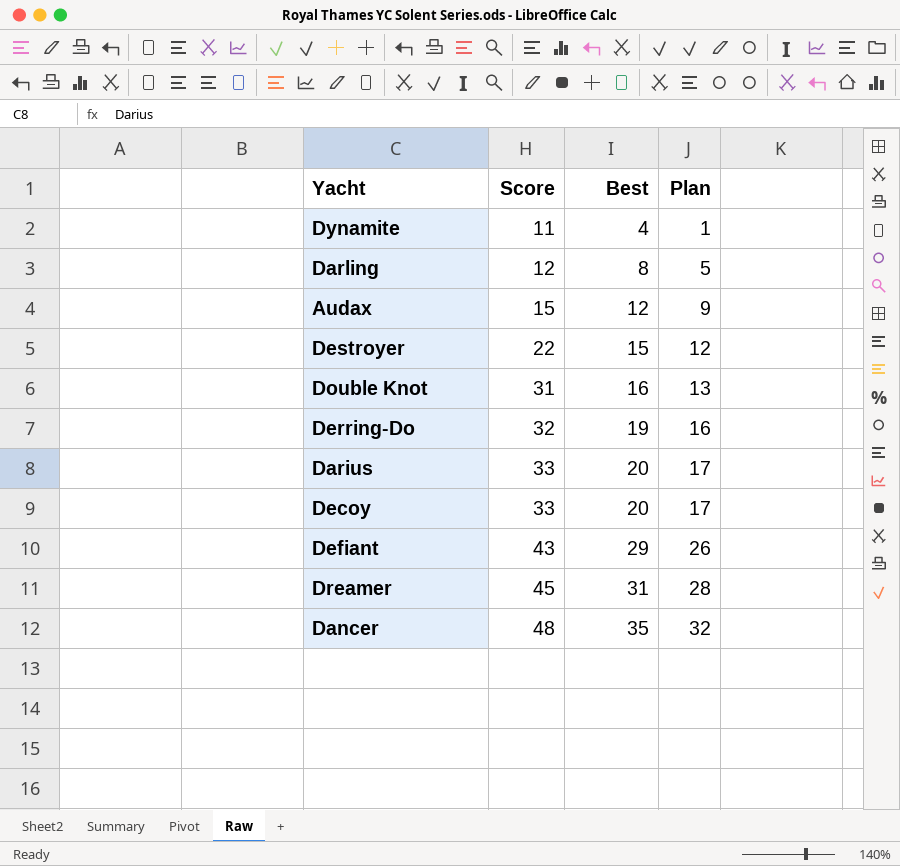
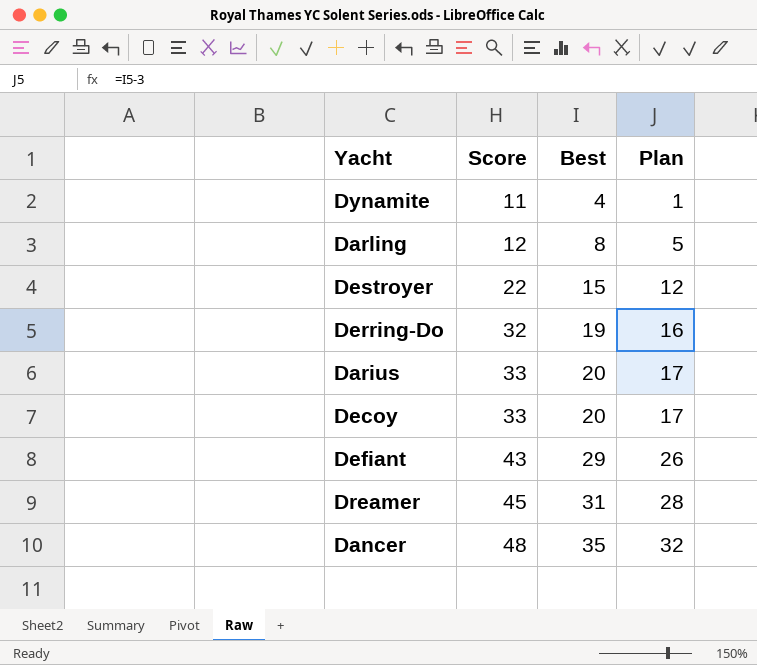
row Audax: 15 | 12 | 9 -> none
row Double Knot: 31 | 16 | 13 -> none

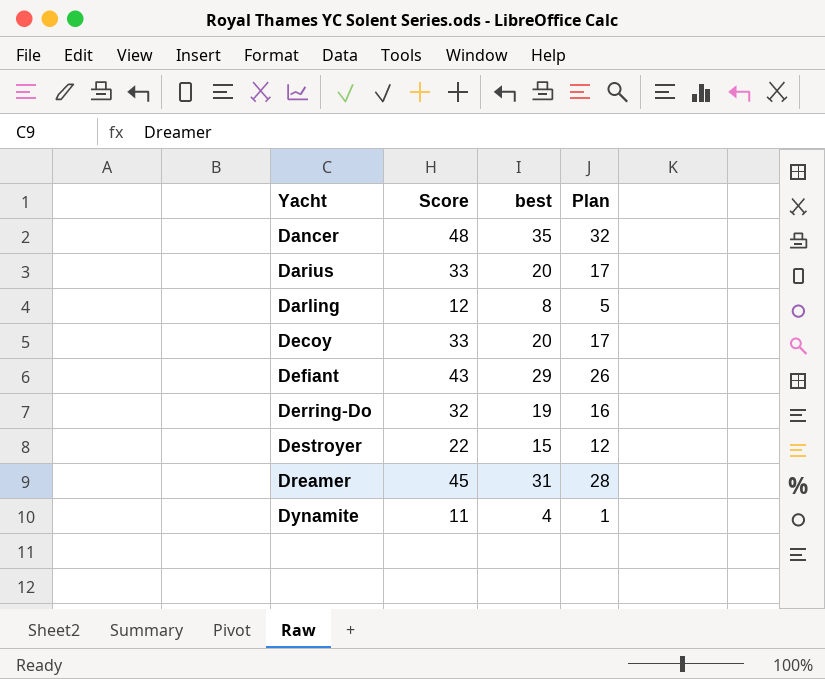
row order: Score ascending -> Yacht ascending
column name: Best -> best

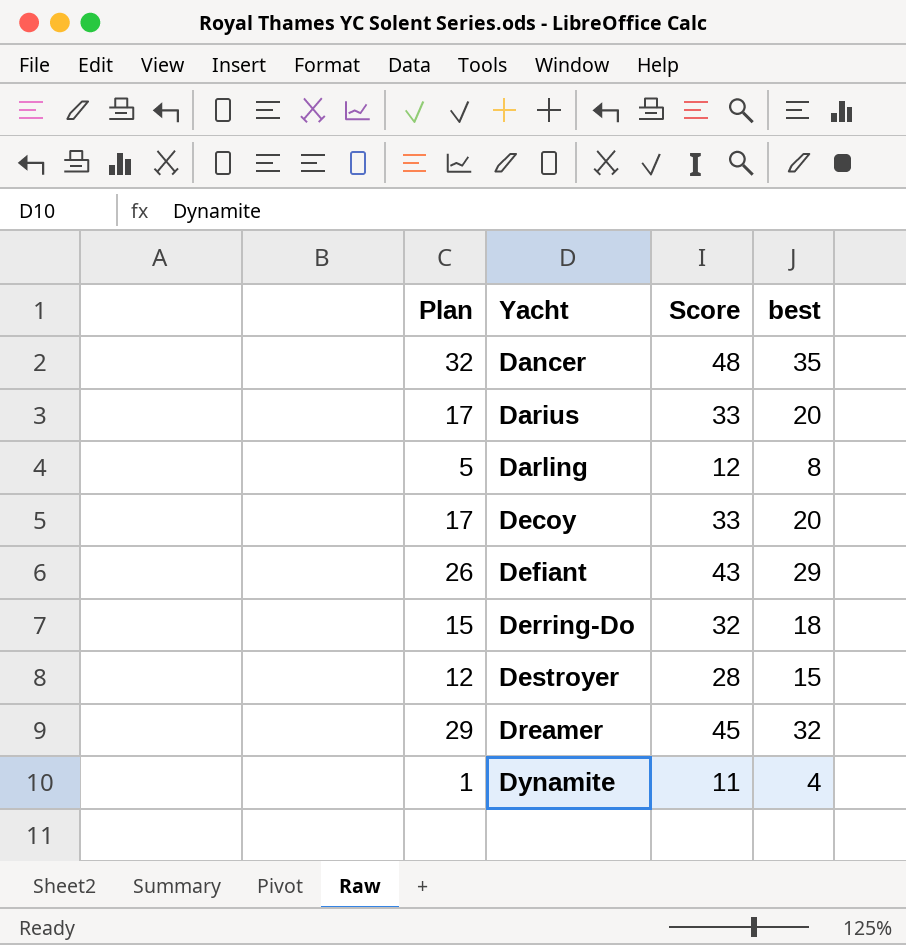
column Plan | position: 4 -> 1
Derring-Do | Plan: 16 -> 15
Derring-Do | best: 19 -> 18
Destroyer | Score: 22 -> 28
Dreamer | Plan: 28 -> 29
Dreamer | best: 31 -> 32

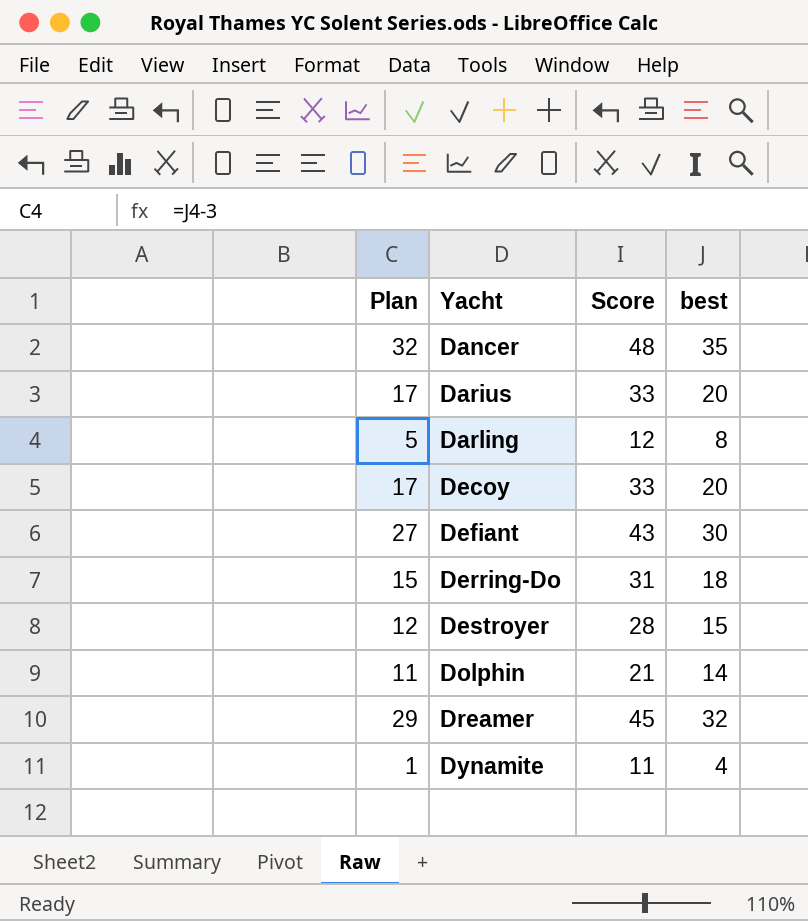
Defiant | Plan: 26 -> 27
Defiant | best: 29 -> 30
Derring-Do | Score: 32 -> 31
row Dolphin: none -> 11 | 21 | 14

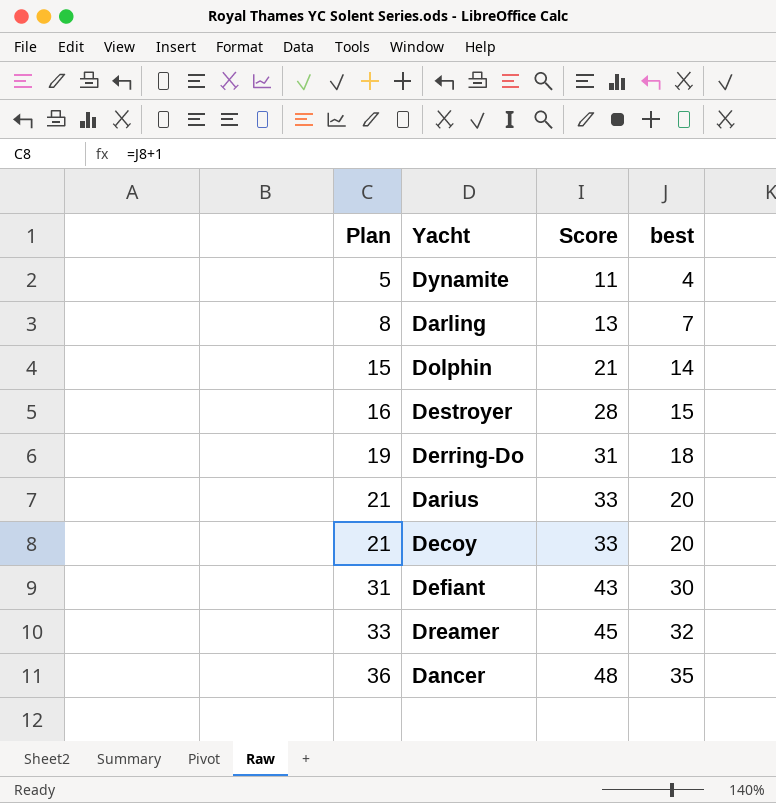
row order: Yacht ascending -> Plan ascending
column Plan | formula: [best] - 3 -> [best] + 1
Darling | Score: 12 -> 13
Darling | best: 8 -> 7

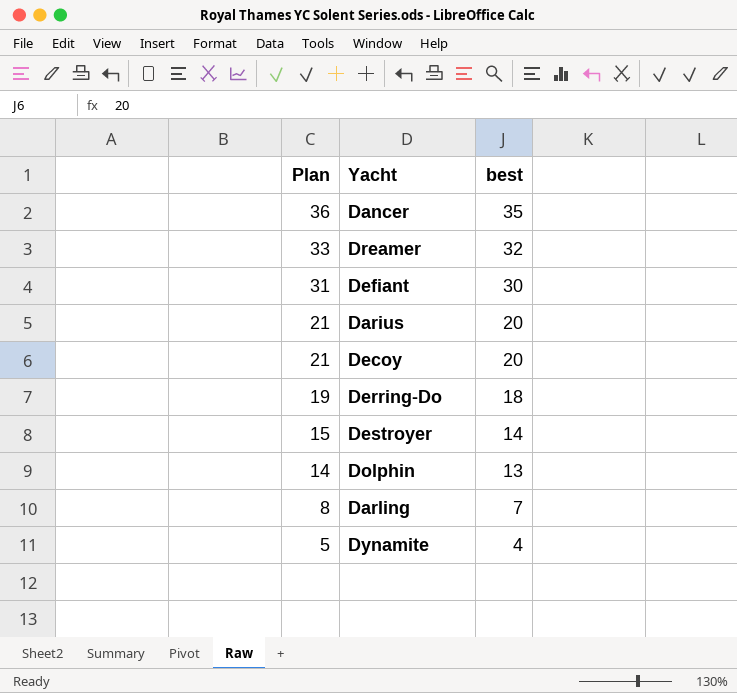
row order: Plan ascending -> Plan descending
column Score | position: 3 -> none
Destroyer | Plan: 16 -> 15
Destroyer | best: 15 -> 14
Dolphin | Plan: 15 -> 14
Dolphin | best: 14 -> 13

